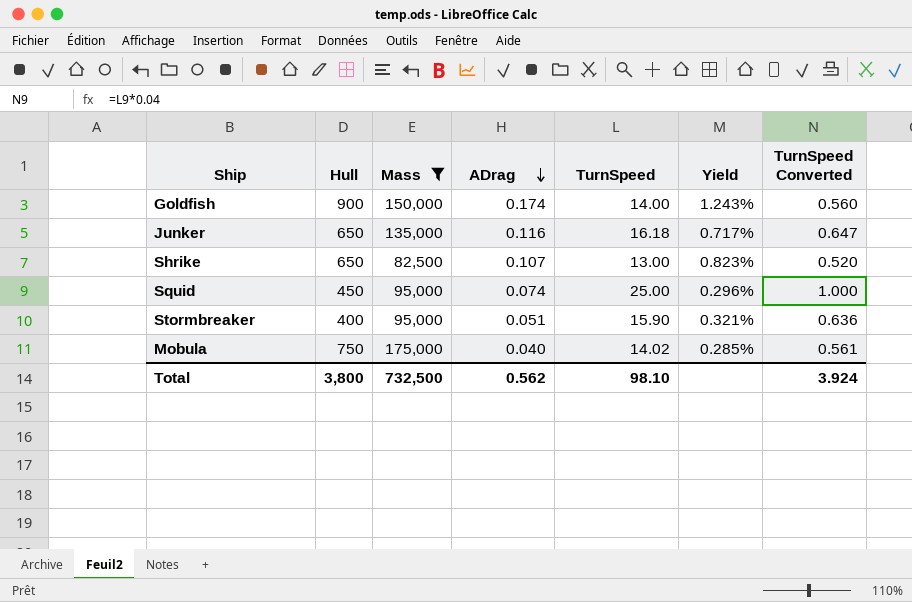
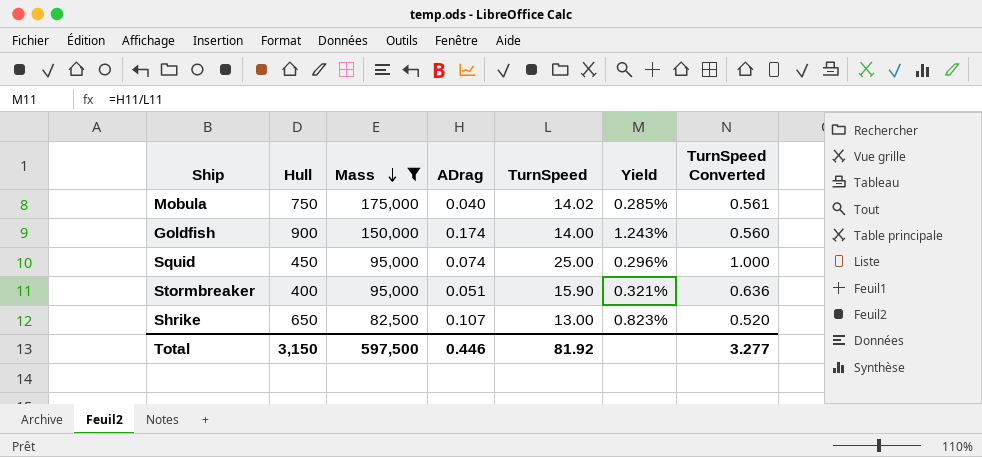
row order: ADrag descending -> Mass descending
row Junker: 650 | 135,000 | 0.116 | 16.18 | 0.717% | 0.647 -> none
Total | Hull: 3,800 -> 3,150
Total | Mass: 732,500 -> 597,500
Total | ADrag: 0.562 -> 0.446
Total | TurnSpeed: 98.10 -> 81.92
Total | TurnSpeed Converted: 3.924 -> 3.277

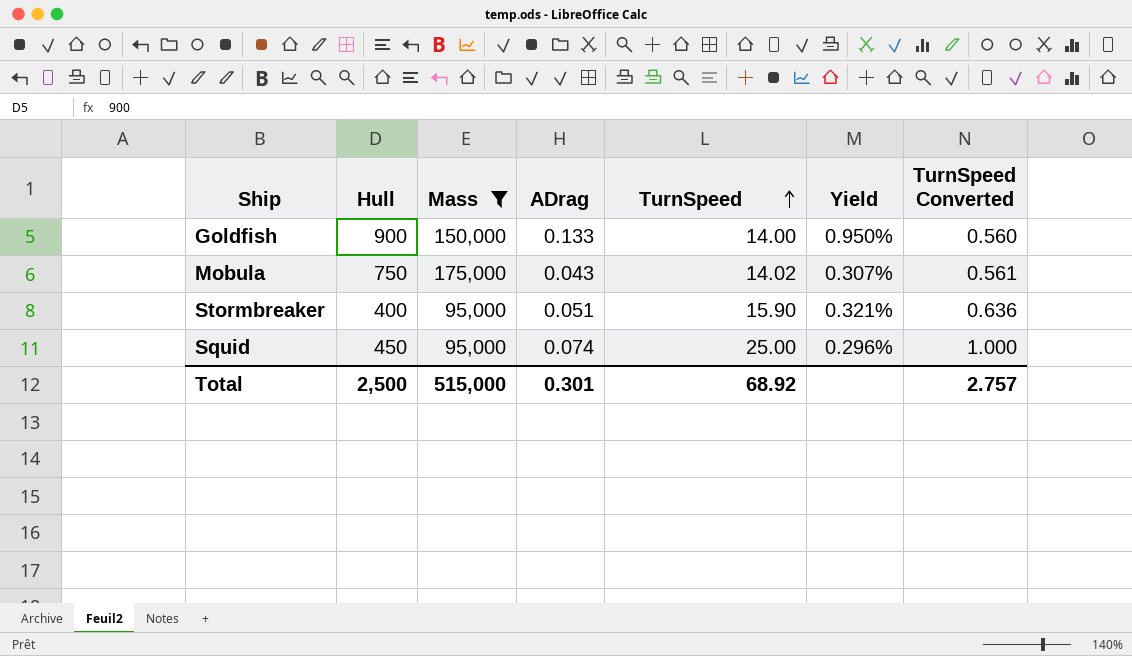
row order: Mass descending -> TurnSpeed ascending
row Shrike: 650 | 82,500 | 0.107 | 13.00 | 0.823% | 0.520 -> none
Goldfish | ADrag: 0.174 -> 0.133
Goldfish | Yield: 1.243% -> 0.950%
Mobula | ADrag: 0.040 -> 0.043
Mobula | Yield: 0.285% -> 0.307%
Total | Hull: 3,150 -> 2,500
Total | Mass: 597,500 -> 515,000
Total | ADrag: 0.446 -> 0.301
Total | TurnSpeed: 81.92 -> 68.92
Total | TurnSpeed Converted: 3.277 -> 2.757

